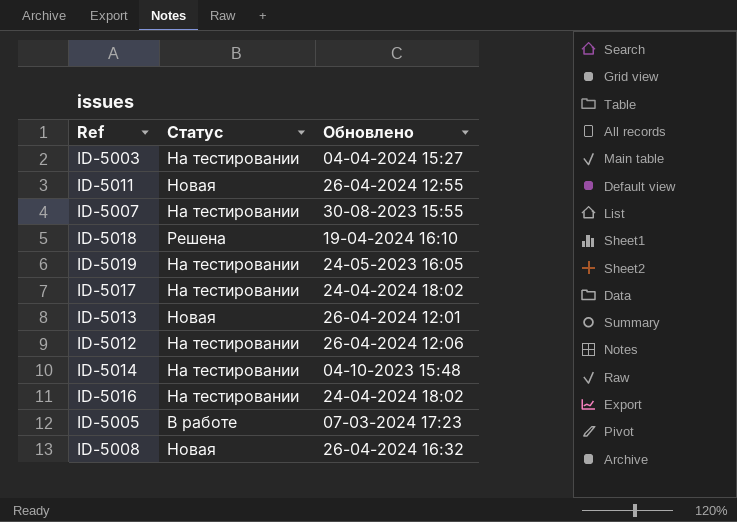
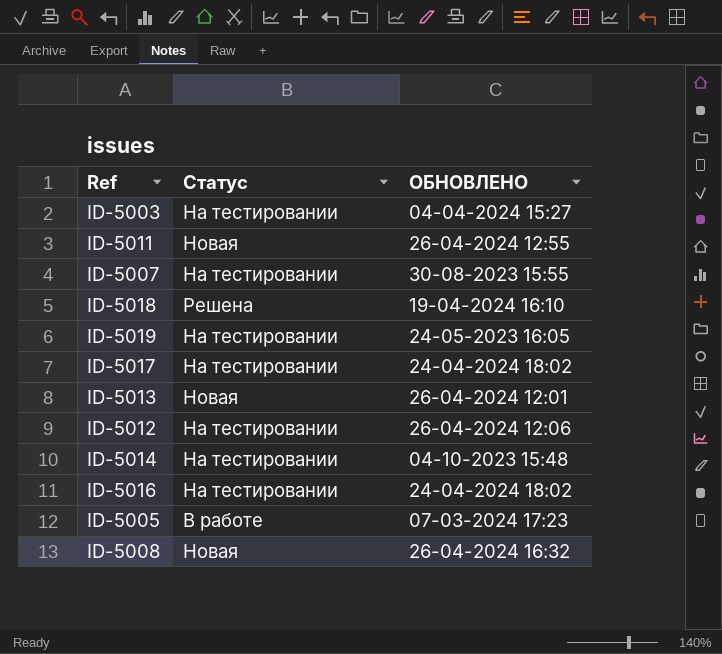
column name: Обновлено -> ОБНОВЛЕНО

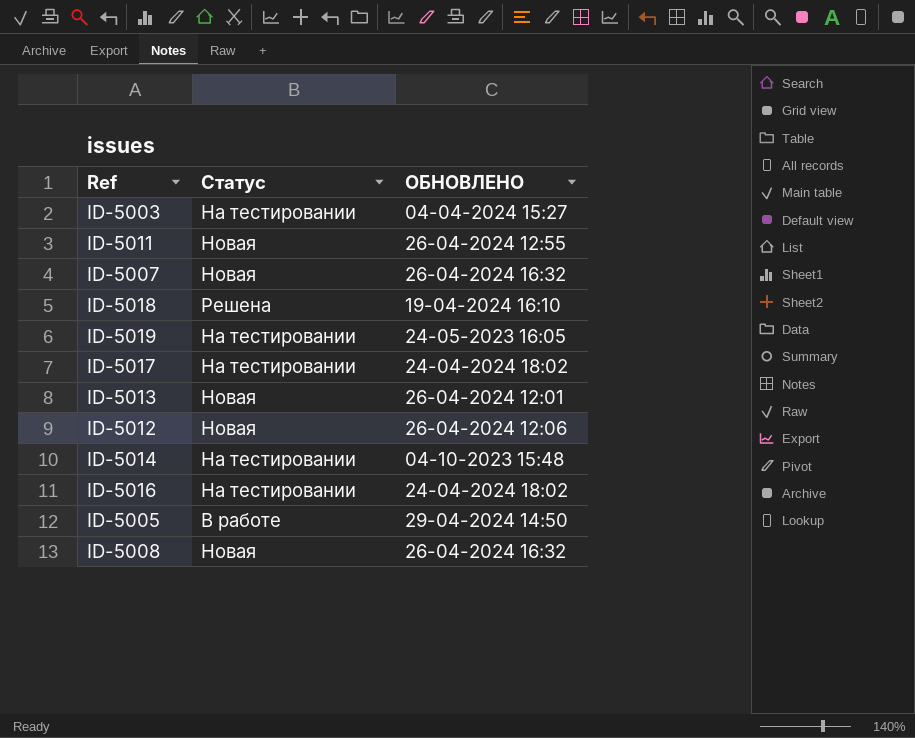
ID-5007 | Статус: На тестировании -> Новая
ID-5007 | ОБНОВЛЕНО: 30-08-2023 15:55 -> 26-04-2024 16:32
ID-5012 | Статус: На тестировании -> Новая
ID-5005 | ОБНОВЛЕНО: 07-03-2024 17:23 -> 29-04-2024 14:50

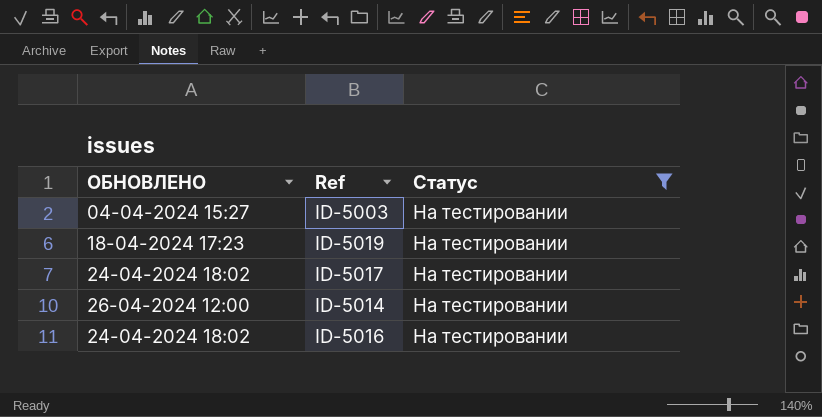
filter: none -> Статус = На тестировании
column ОБНОВЛЕНО | position: 3 -> 1
ID-5019 | ОБНОВЛЕНО: 24-05-2023 16:05 -> 18-04-2024 17:23
ID-5014 | ОБНОВЛЕНО: 04-10-2023 15:48 -> 26-04-2024 12:00

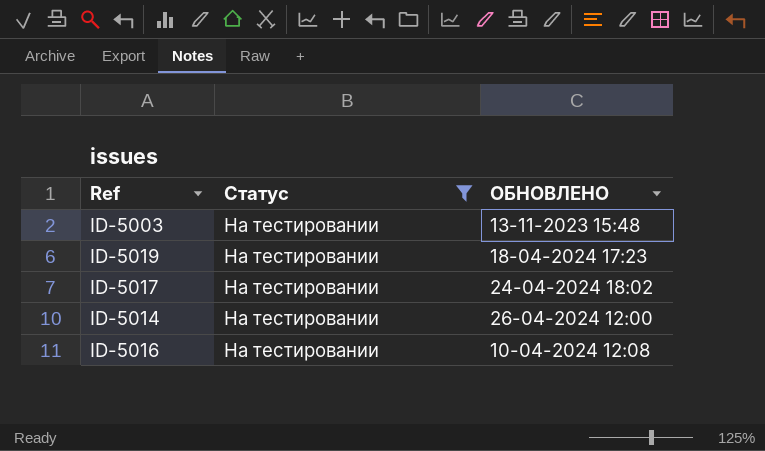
column ОБНОВЛЕНО | position: 1 -> 3
ID-5003 | ОБНОВЛЕНО: 04-04-2024 15:27 -> 13-11-2023 15:48
ID-5016 | ОБНОВЛЕНО: 24-04-2024 18:02 -> 10-04-2024 12:08

